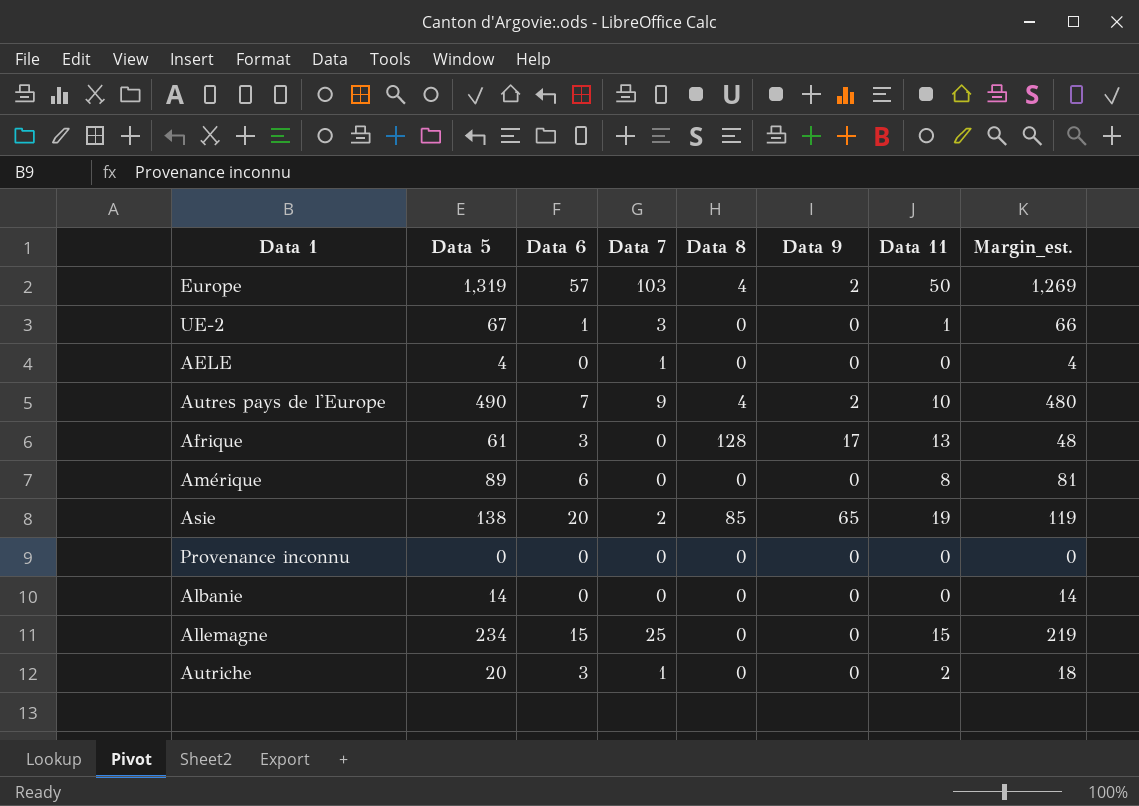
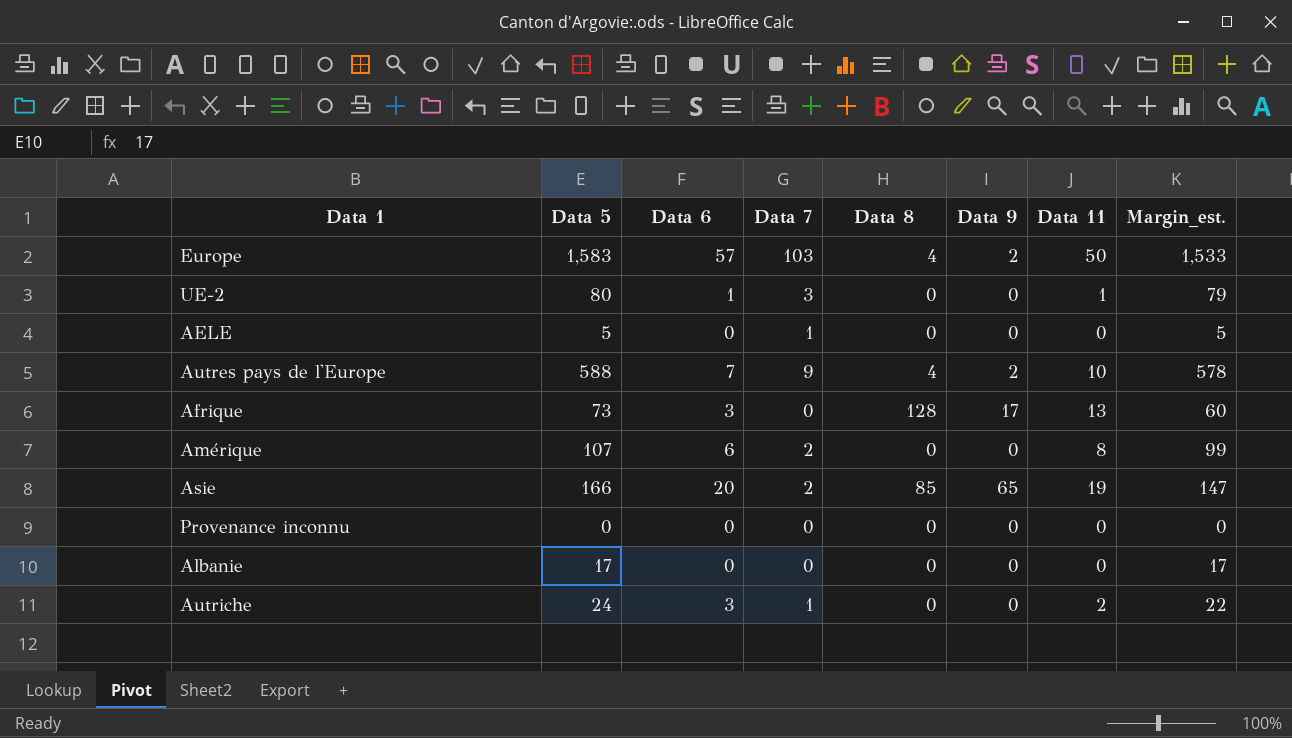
row Allemagne: 234 | 15 | 25 | 0 | 0 | 15 | 219 -> none
Europe | Data 5: 1,319 -> 1,583
Europe | Margin_est.: 1,269 -> 1,533
UE-2 | Data 5: 67 -> 80
UE-2 | Margin_est.: 66 -> 79
AELE | Data 5: 4 -> 5
AELE | Margin_est.: 4 -> 5
Autres pays de l'Europe | Data 5: 490 -> 588
Autres pays de l'Europe | Margin_est.: 480 -> 578
Afrique | Data 5: 61 -> 73
Afrique | Margin_est.: 48 -> 60
Amérique | Data 5: 89 -> 107
Amérique | Data 7: 0 -> 2
Amérique | Margin_est.: 81 -> 99
Asie | Data 5: 138 -> 166
Asie | Margin_est.: 119 -> 147
Albanie | Data 5: 14 -> 17
Albanie | Margin_est.: 14 -> 17
Autriche | Data 5: 20 -> 24
Autriche | Margin_est.: 18 -> 22

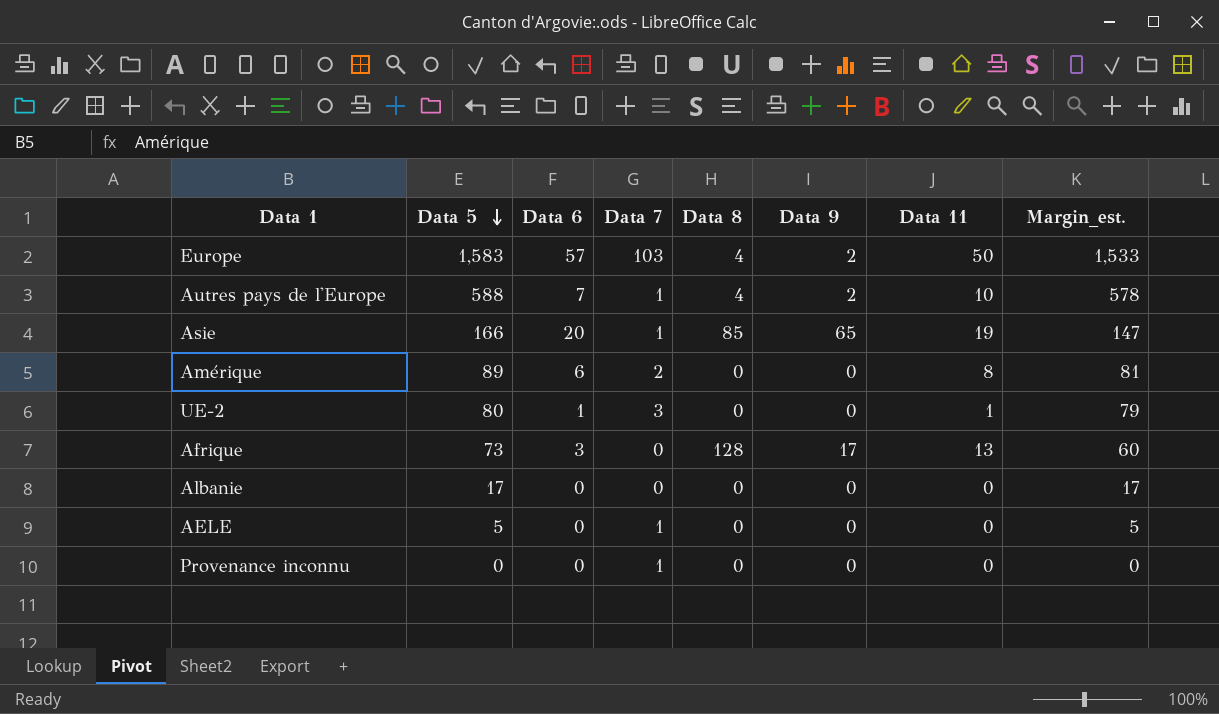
row order: none -> Data 5 descending
row Autriche: 24 | 3 | 1 | 0 | 0 | 2 | 22 -> none
Autres pays de l'Europe | Data 7: 9 -> 1
Asie | Data 7: 2 -> 1
Amérique | Data 5: 107 -> 89
Amérique | Margin_est.: 99 -> 81
Provenance inconnu | Data 7: 0 -> 1

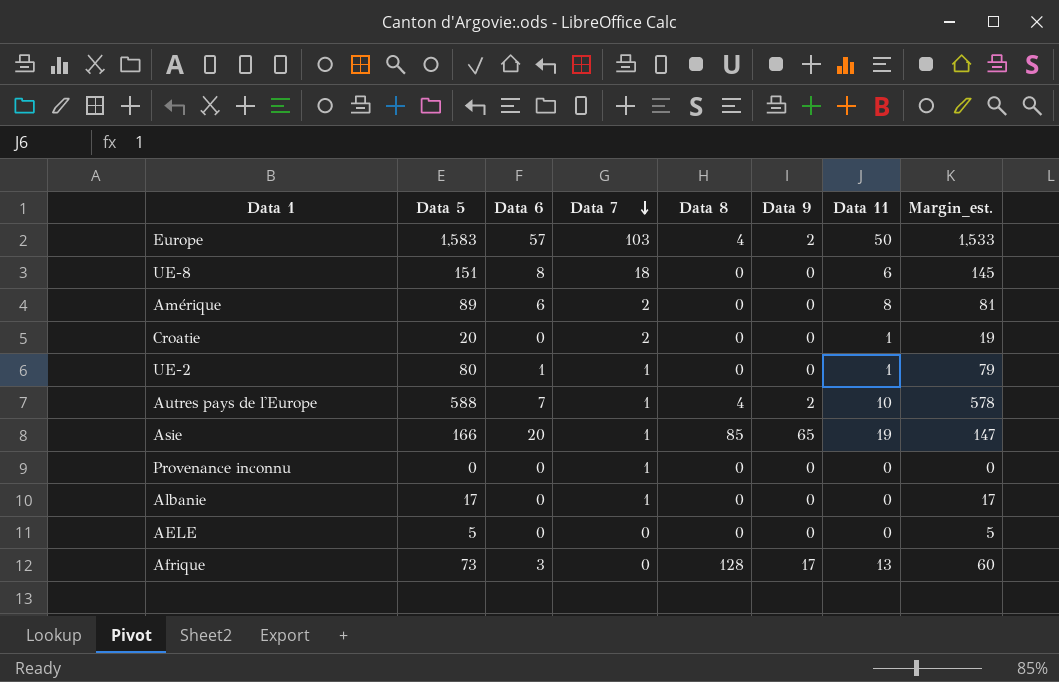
row order: Data 5 descending -> Data 7 descending
row UE-8: none -> 151 | 8 | 18 | 0 | 0 | 6 | 145
row Croatie: none -> 20 | 0 | 2 | 0 | 0 | 1 | 19
UE-2 | Data 7: 3 -> 1
Albanie | Data 7: 0 -> 1
AELE | Data 7: 1 -> 0

